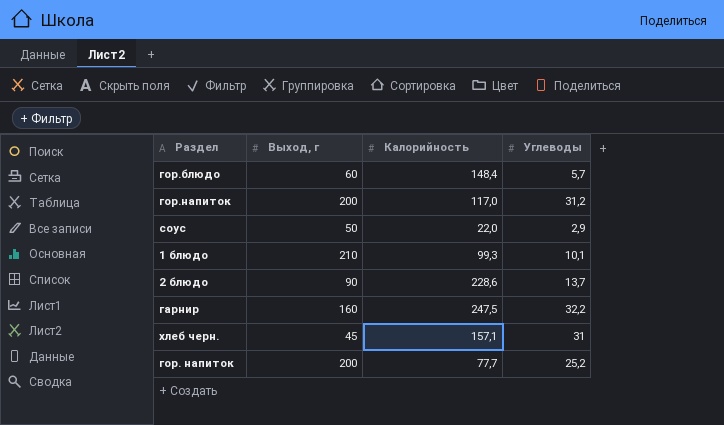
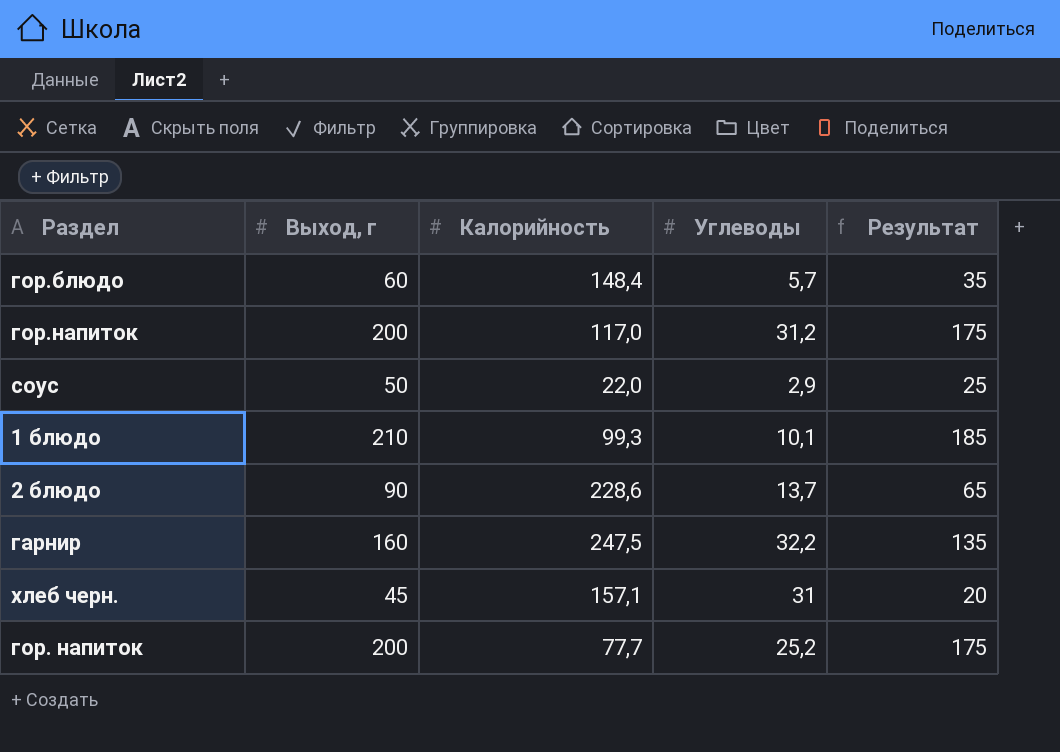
column Результат | formula: none -> [Выход, г] - 25

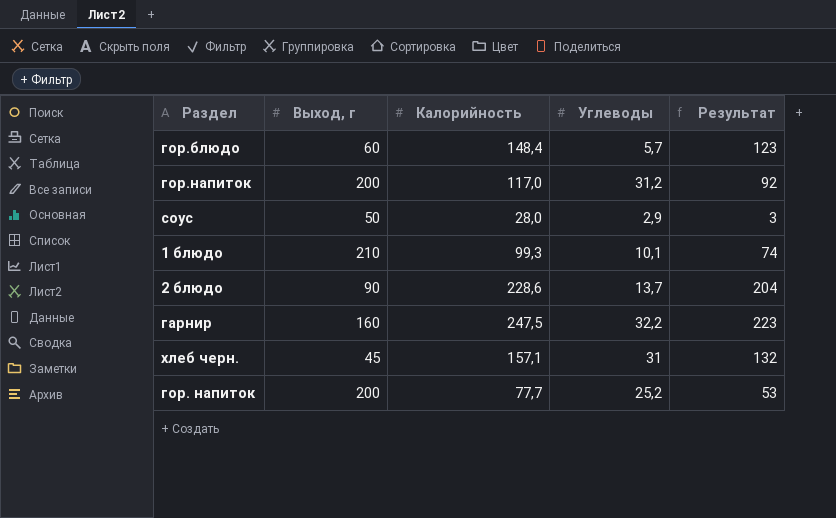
column Результат | formula: [Выход, г] - 25 -> [Калорийность] - 25
соус | Калорийность: 22,0 -> 28,0

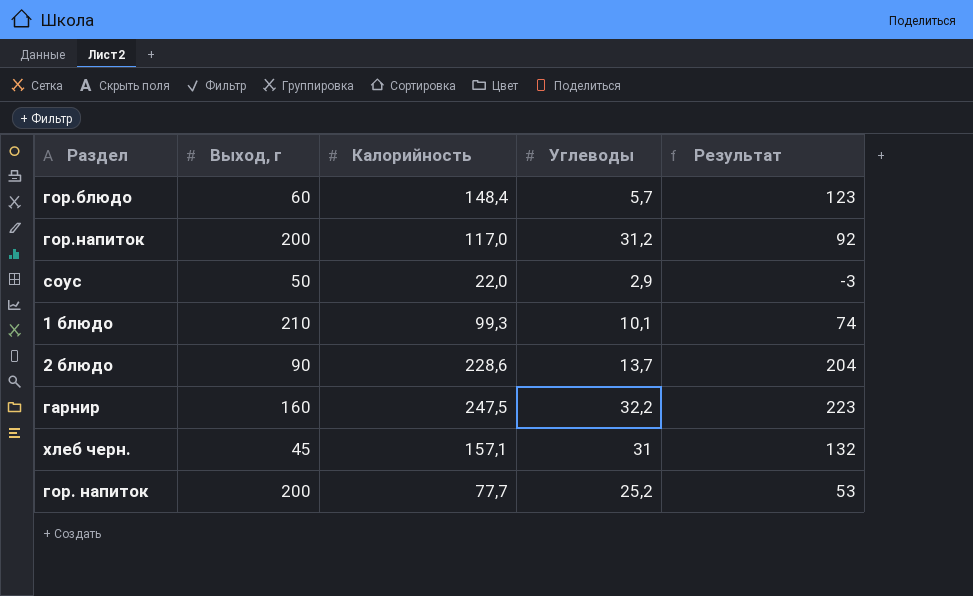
соус | Калорийность: 28,0 -> 22,0
соус | Результат: 3 -> -3

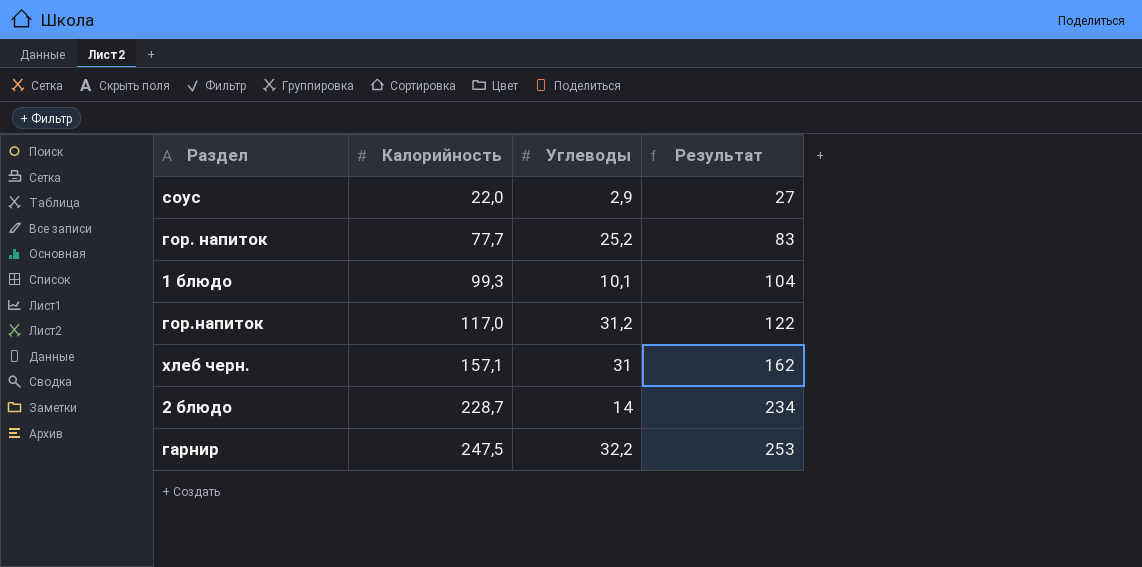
row order: none -> Калорийность ascending
column Выход, г | position: 2 -> none
column Результат | formula: [Калорийность] - 25 -> [Калорийность] + 5
row гор.блюдо: 60 | 148,4 | 5,7 | 123 -> none
2 блюдо | Калорийность: 228,6 -> 228,7
2 блюдо | Углеводы: 13,7 -> 14

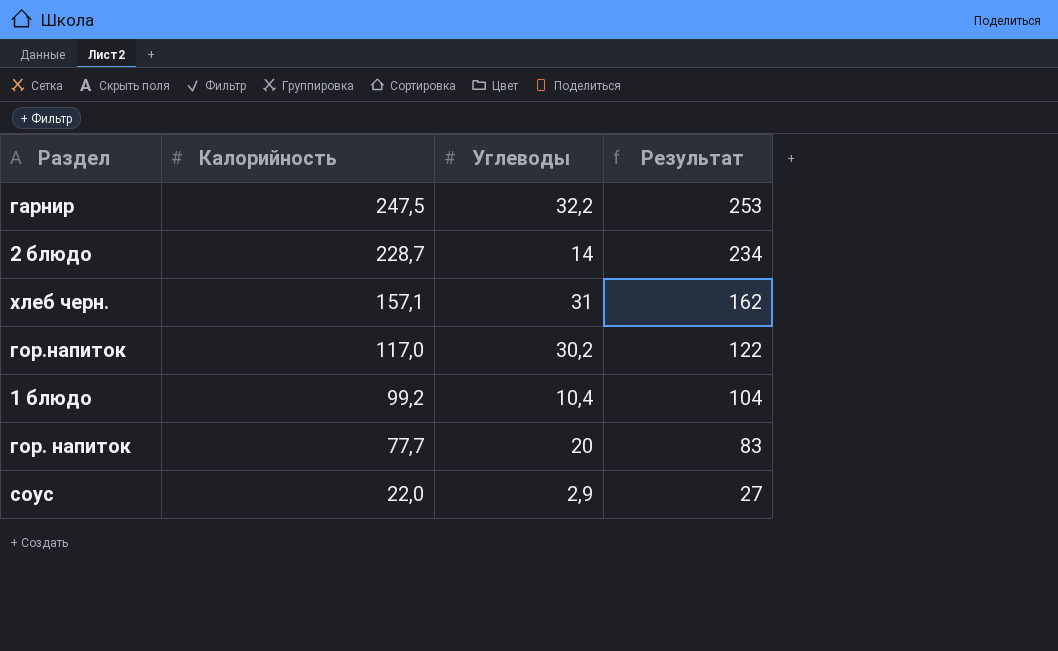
row order: Калорийность ascending -> Калорийность descending
гор.напиток | Углеводы: 31,2 -> 30,2
1 блюдо | Калорийность: 99,3 -> 99,2
1 блюдо | Углеводы: 10,1 -> 10,4
гор. напиток | Углеводы: 25,2 -> 20

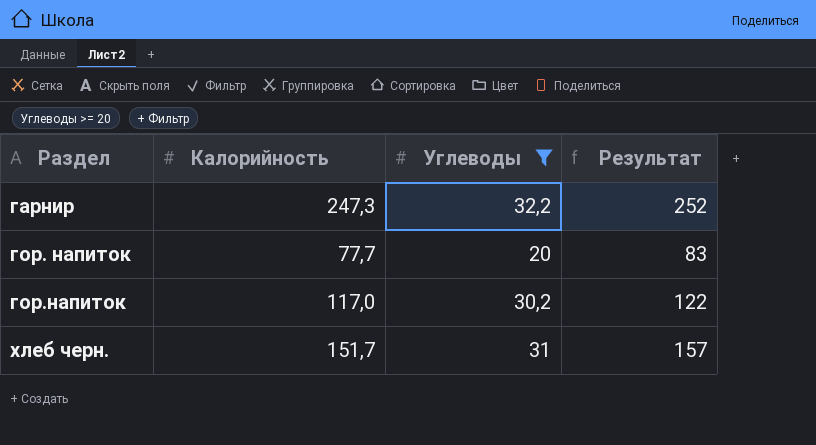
filter: none -> Углеводы >= 20
row order: Калорийность descending -> Раздел ascending
гарнир | Калорийность: 247,5 -> 247,3
гарнир | Результат: 253 -> 252
хлеб черн. | Калорийность: 157,1 -> 151,7
хлеб черн. | Результат: 162 -> 157

